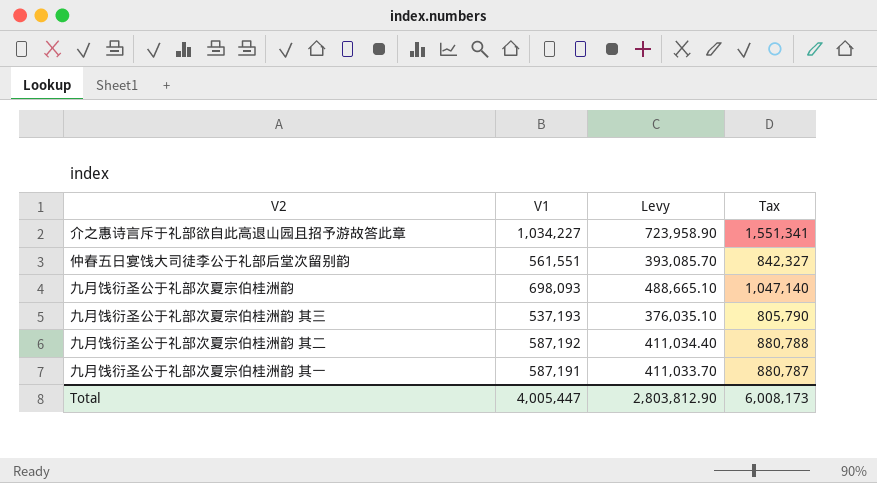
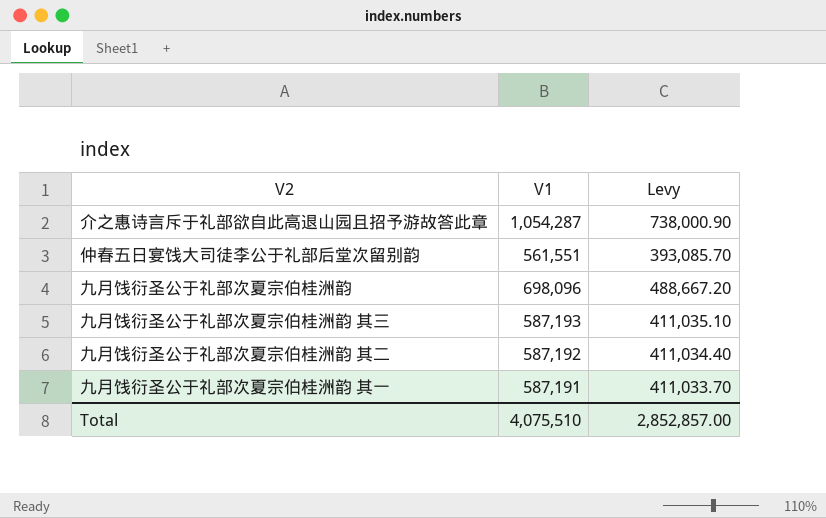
column Tax | formula: [V1] * 1.5 -> none
介之惠诗言斥于礼部欲自此高退山园且招予游故答此章 | V1: 1,034,227 -> 1,054,287
介之惠诗言斥于礼部欲自此高退山园且招予游故答此章 | Levy: 723,958.90 -> 738,000.90
九月饯衍圣公于礼部次夏宗伯桂洲韵 | V1: 698,093 -> 698,096
九月饯衍圣公于礼部次夏宗伯桂洲韵 | Levy: 488,665.10 -> 488,667.20
九月饯衍圣公于礼部次夏宗伯桂洲韵 其三 | V1: 537,193 -> 587,193
九月饯衍圣公于礼部次夏宗伯桂洲韵 其三 | Levy: 376,035.10 -> 411,035.10
Total | V1: 4,005,447 -> 4,075,510
Total | Levy: 2,803,812.90 -> 2,852,857.00

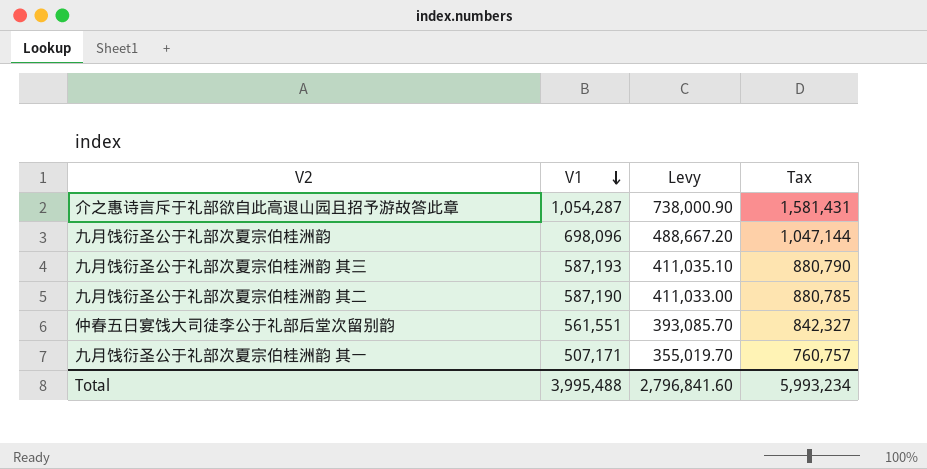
row order: none -> V1 descending
column Tax | formula: none -> [V1] * 1.5
九月饯衍圣公于礼部次夏宗伯桂洲韵 其二 | V1: 587,192 -> 587,190
九月饯衍圣公于礼部次夏宗伯桂洲韵 其二 | Levy: 411,034.40 -> 411,033.00
九月饯衍圣公于礼部次夏宗伯桂洲韵 其一 | V1: 587,191 -> 507,171
九月饯衍圣公于礼部次夏宗伯桂洲韵 其一 | Levy: 411,033.70 -> 355,019.70
Total | V1: 4,075,510 -> 3,995,488
Total | Levy: 2,852,857.00 -> 2,796,841.60

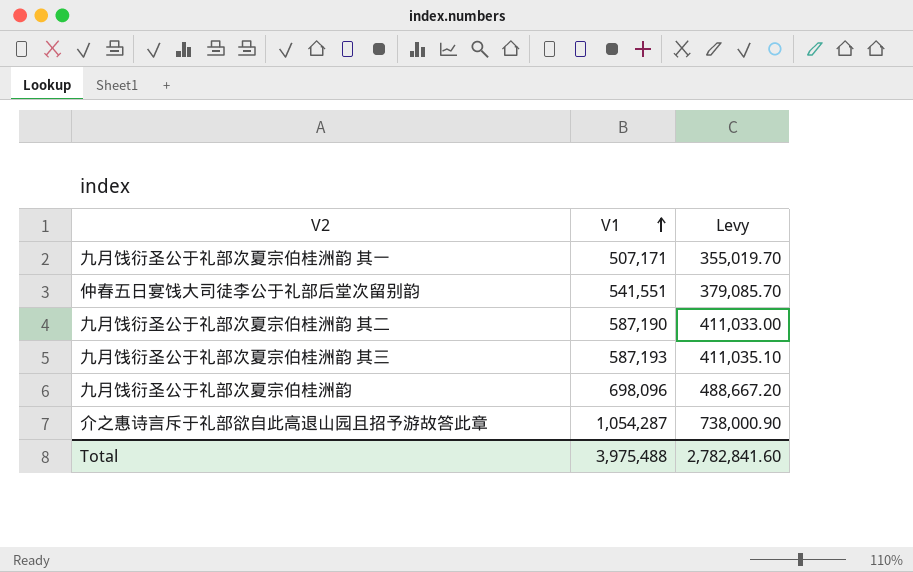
row order: V1 descending -> V1 ascending
column Tax | formula: [V1] * 1.5 -> none
仲春五日宴饯大司徒李公于礼部后堂次留别韵 | V1: 561,551 -> 541,551
仲春五日宴饯大司徒李公于礼部后堂次留别韵 | Levy: 393,085.70 -> 379,085.70
Total | V1: 3,995,488 -> 3,975,488
Total | Levy: 2,796,841.60 -> 2,782,841.60

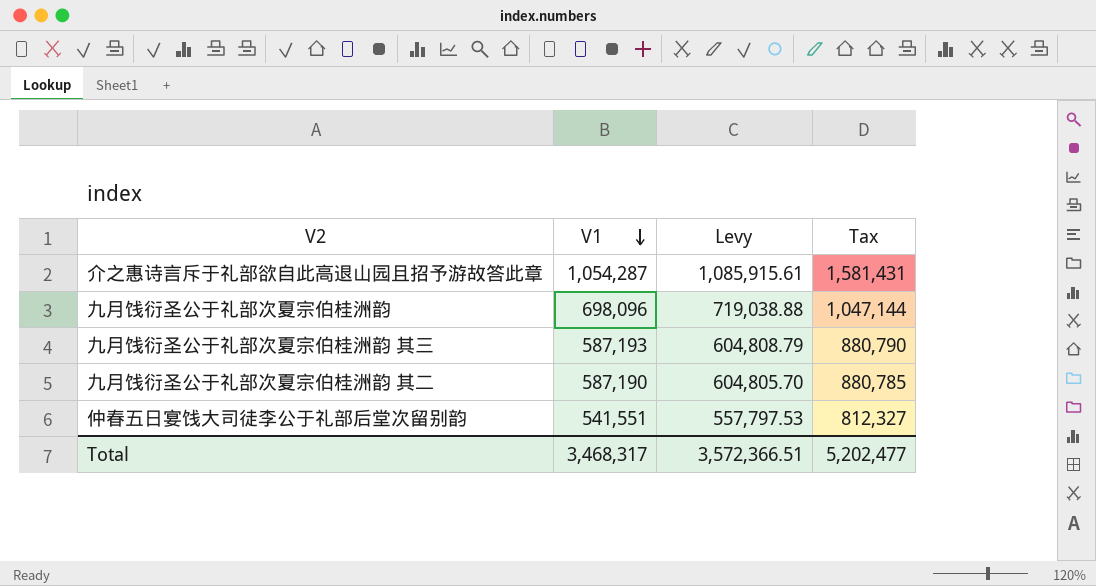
row order: V1 ascending -> V1 descending
column Levy | formula: [V1] * 0.7 -> [V1] * 1.03
column Tax | formula: none -> [V1] * 1.5
row 九月饯衍圣公于礼部次夏宗伯桂洲韵 其一: 507,171 | 355,019.70 -> none
Total | V1: 3,975,488 -> 3,468,317
Total | Levy: 2,782,841.60 -> 3,572,366.51

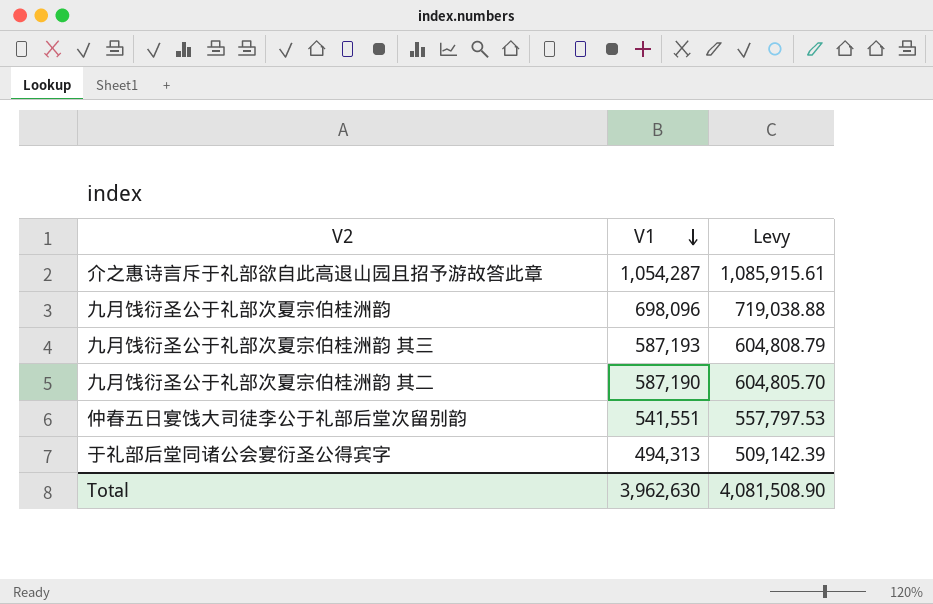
column Tax | formula: [V1] * 1.5 -> none
row 于礼部后堂同诸公会宴衍圣公得宾字: none -> 494,313 | 509,142.39
Total | V1: 3,468,317 -> 3,962,630
Total | Levy: 3,572,366.51 -> 4,081,508.90

